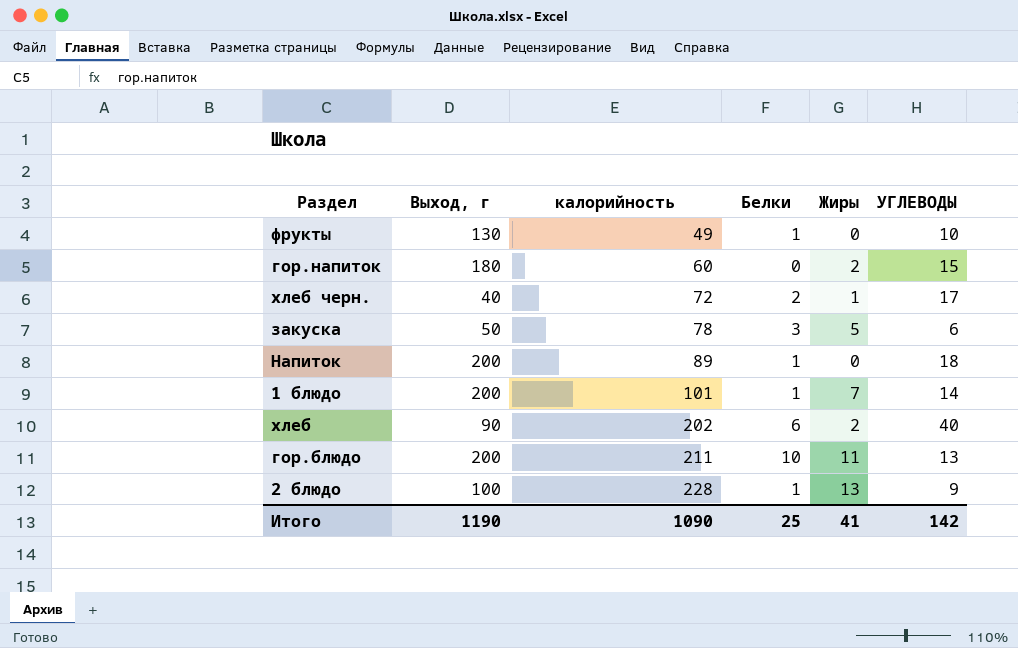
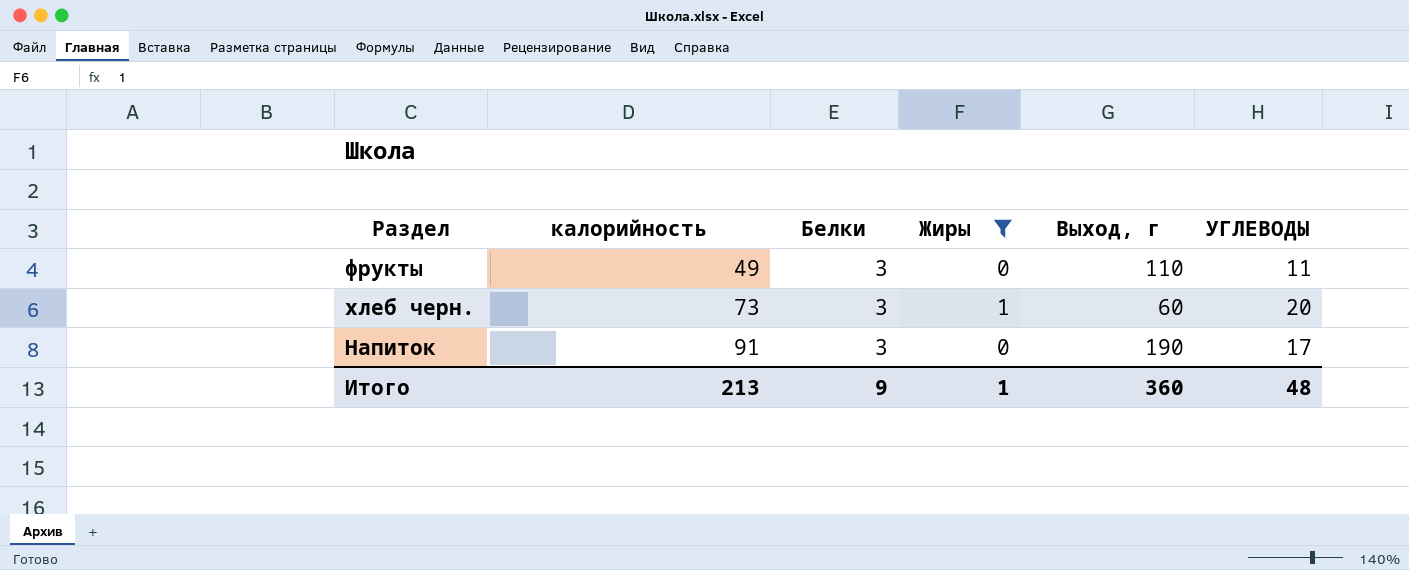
filter: none -> Жиры <= 1
column Выход, г | position: 2 -> 5
фрукты | Белки: 1 -> 3
фрукты | Выход, г: 130 -> 110
фрукты | УГЛЕВОДЫ: 10 -> 11
хлеб черн. | калорийность: 72 -> 73
хлеб черн. | Белки: 2 -> 3
хлеб черн. | Выход, г: 40 -> 60
хлеб черн. | УГЛЕВОДЫ: 17 -> 20
Напиток | калорийность: 89 -> 91
Напиток | Белки: 1 -> 3
Напиток | Выход, г: 200 -> 190
Напиток | УГЛЕВОДЫ: 18 -> 17
Итого | калорийность: 1090 -> 213
Итого | Белки: 25 -> 9
Итого | Жиры: 41 -> 1
Итого | Выход, г: 1190 -> 360
Итого | УГЛЕВОДЫ: 142 -> 48

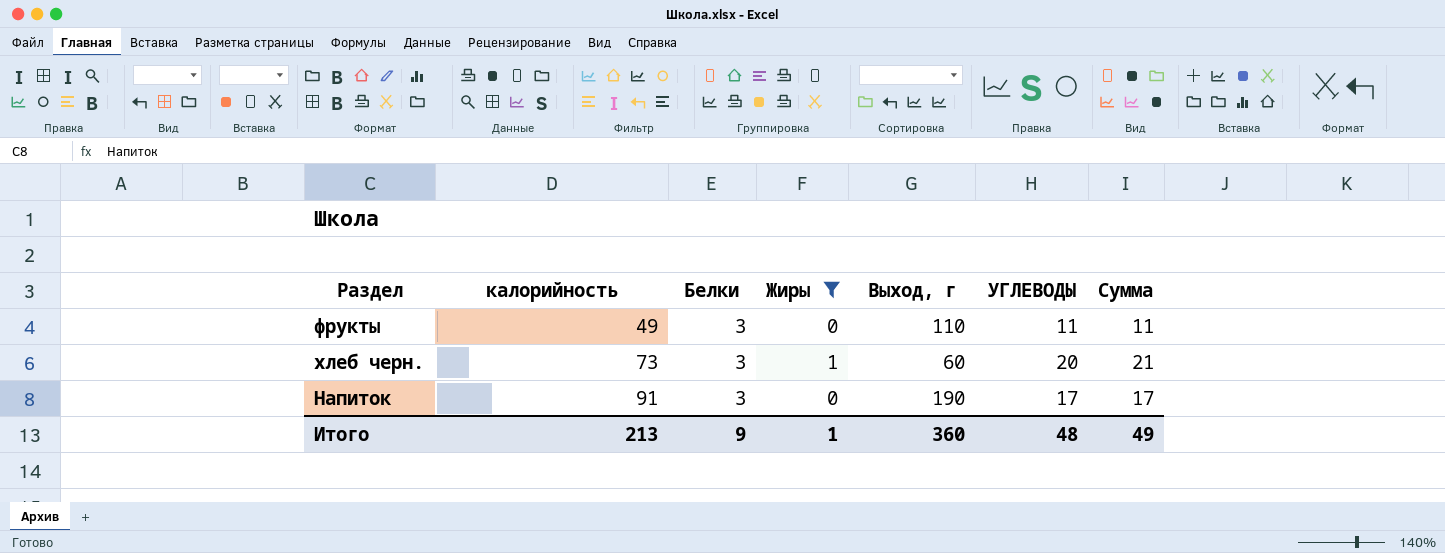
column Сумма | formula: none -> [Жиры] + [УГЛЕВОДЫ]

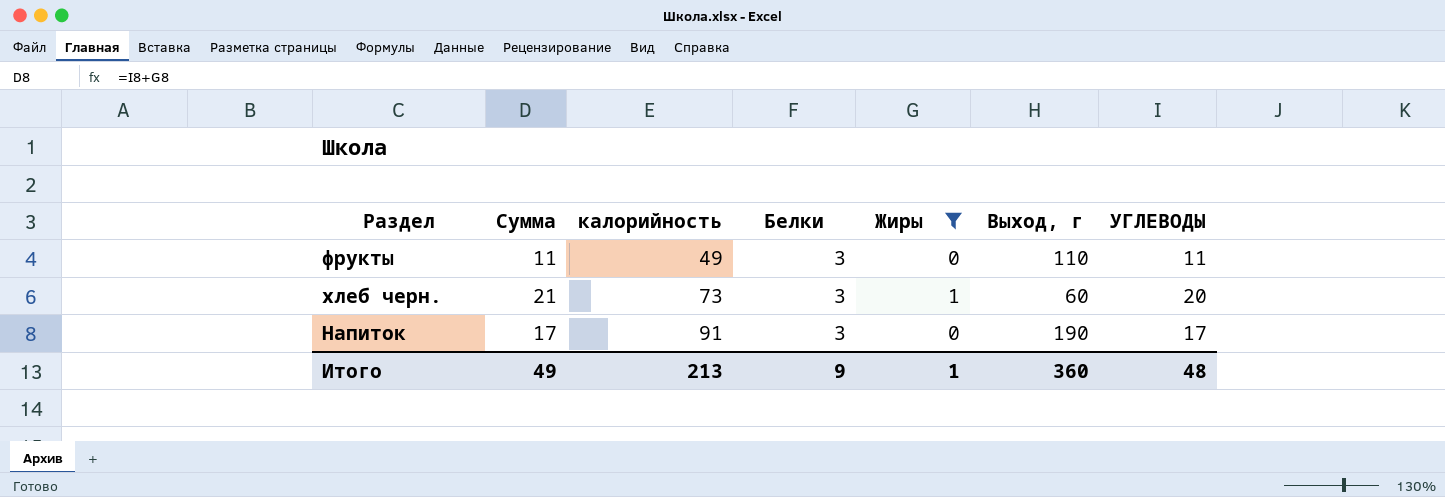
column Сумма | position: 7 -> 2

